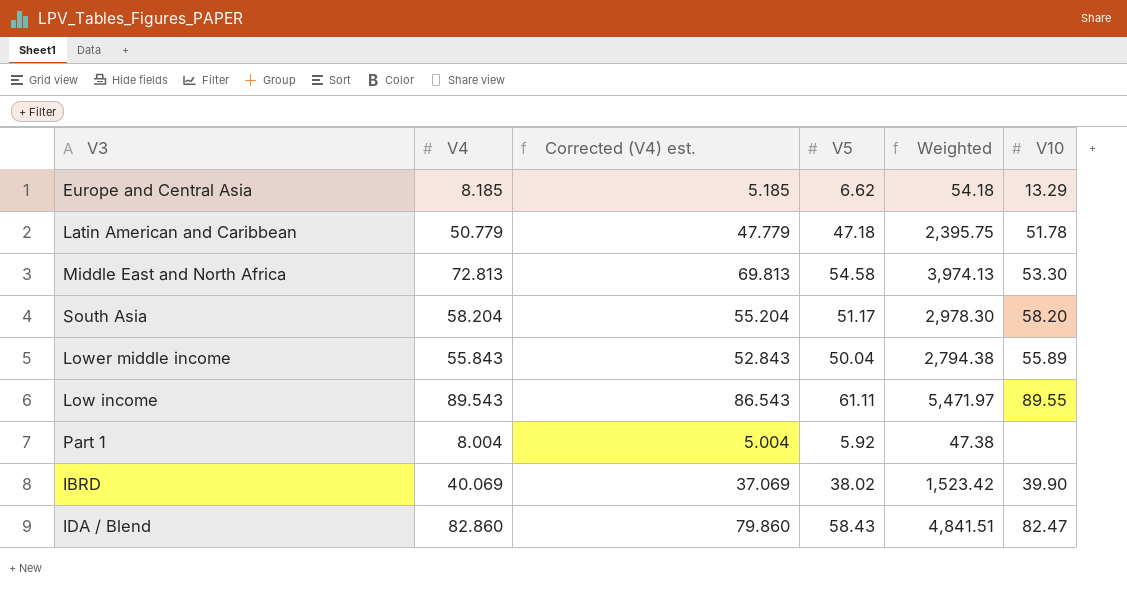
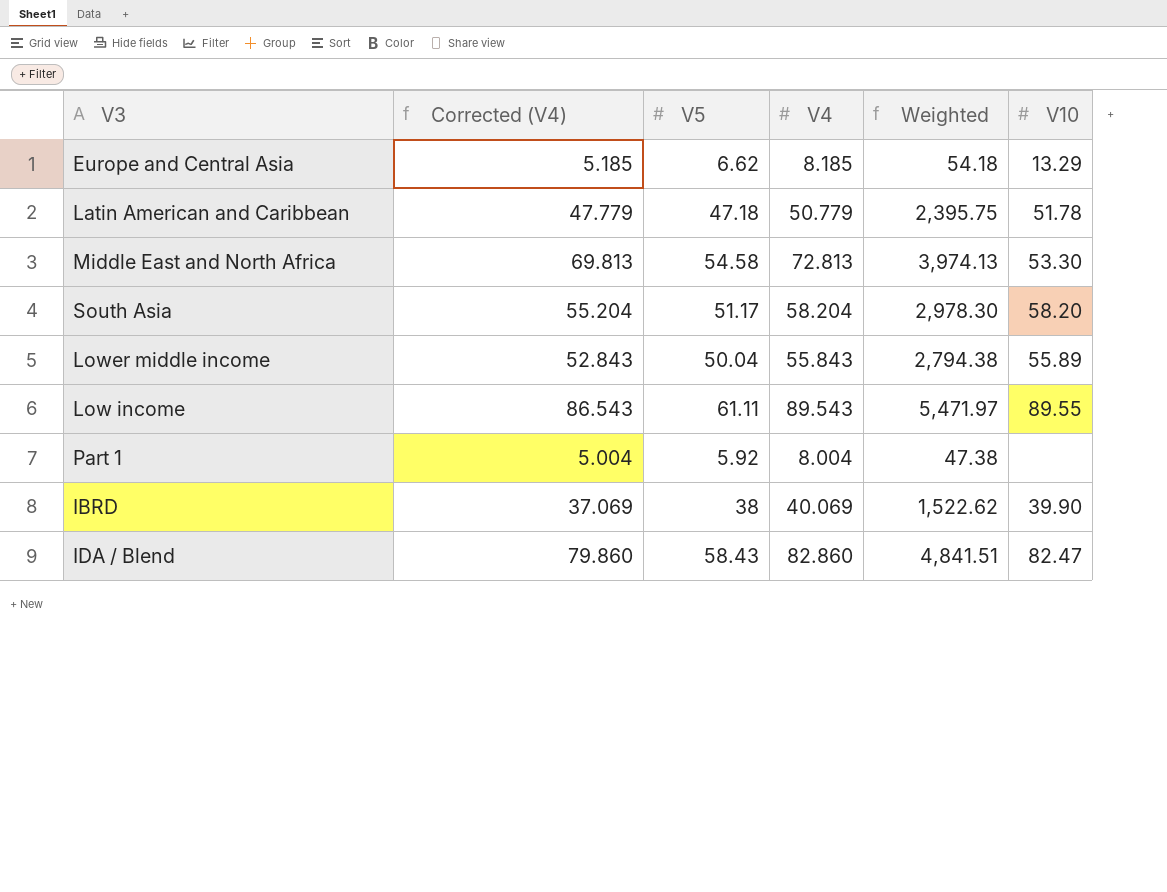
column name: Corrected (V4) est. -> Corrected (V4)
column V4 | position: 2 -> 4
IBRD | V5: 38.02 -> 38
IBRD | Weighted: 1,523.42 -> 1,522.62

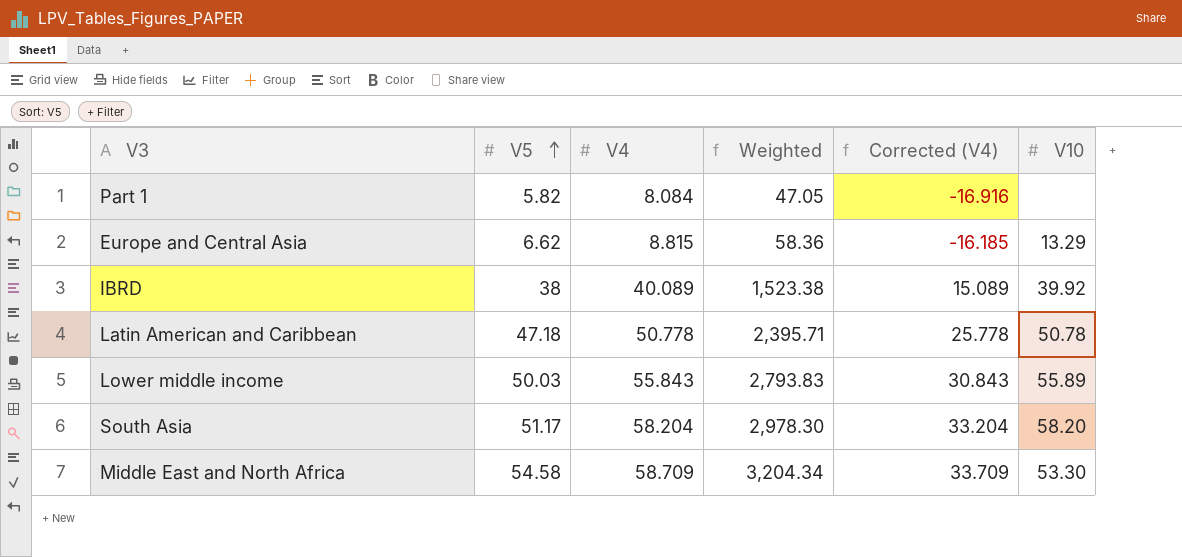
row order: none -> V5 ascending
column Corrected (V4) | formula: [V4] - 3 -> [V4] - 25
column Corrected (V4) | position: 2 -> 5
row Low income: 86.543 | 61.11 | 89.543 | 5,471.97 | 89.55 -> none
row IDA / Blend: 79.860 | 58.43 | 82.860 | 4,841.51 | 82.47 -> none
Part 1 | V5: 5.92 -> 5.82
Part 1 | V4: 8.004 -> 8.084
Part 1 | Weighted: 47.38 -> 47.05
Europe and Central Asia | V4: 8.185 -> 8.815
Europe and Central Asia | Weighted: 54.18 -> 58.36
IBRD | V4: 40.069 -> 40.089
IBRD | Weighted: 1,522.62 -> 1,523.38
IBRD | V10: 39.90 -> 39.92
Latin American and Caribbean | V4: 50.779 -> 50.778
Latin American and Caribbean | Weighted: 2,395.75 -> 2,395.71
Latin American and Caribbean | V10: 51.78 -> 50.78
Lower middle income | V5: 50.04 -> 50.03
Lower middle income | Weighted: 2,794.38 -> 2,793.83
Middle East and North Africa | V4: 72.813 -> 58.709
Middle East and North Africa | Weighted: 3,974.13 -> 3,204.34

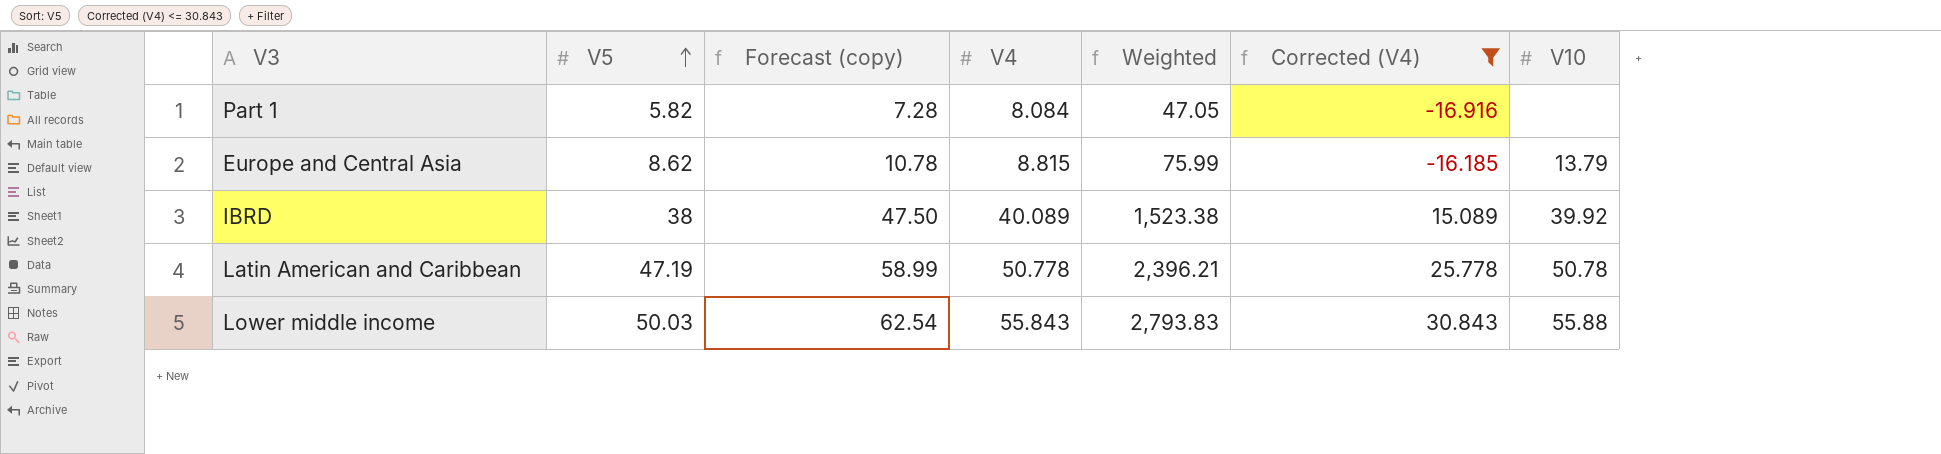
filter: none -> Corrected (V4) <= 30.843
column Forecast (copy) | formula: none -> [V5] * 1.25
Europe and Central Asia | V5: 6.62 -> 8.62
Europe and Central Asia | Weighted: 58.36 -> 75.99
Europe and Central Asia | V10: 13.29 -> 13.79
Latin American and Caribbean | V5: 47.18 -> 47.19
Latin American and Caribbean | Weighted: 2,395.71 -> 2,396.21
Lower middle income | V10: 55.89 -> 55.88

